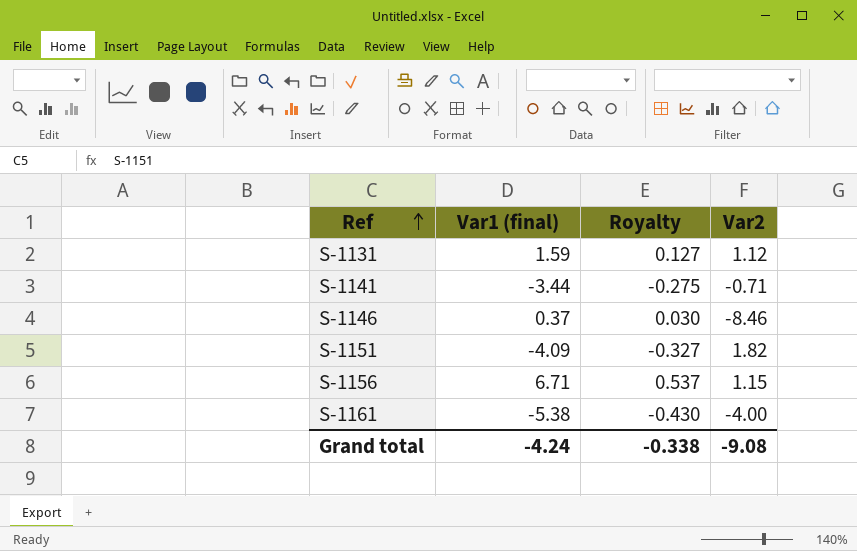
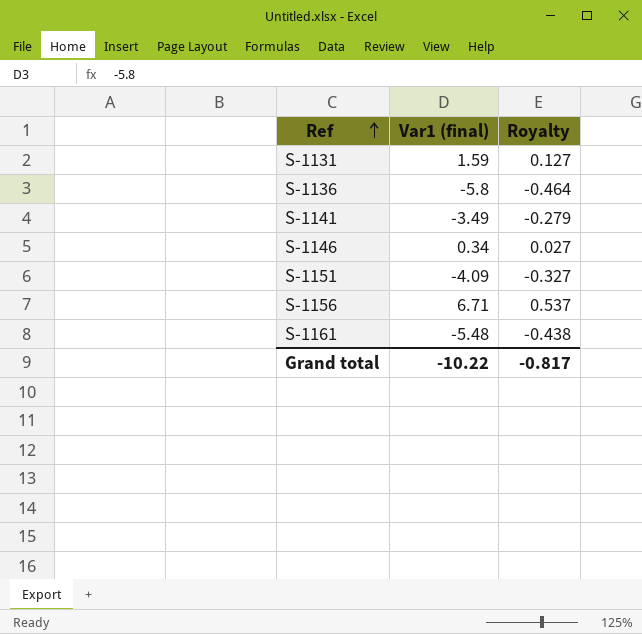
column Var2 | position: 4 -> none
row S-1136: none -> -5.8 | -0.464
S-1141 | Var1 (final): -3.44 -> -3.49
S-1141 | Royalty: -0.275 -> -0.279
S-1146 | Var1 (final): 0.37 -> 0.34
S-1146 | Royalty: 0.030 -> 0.027
S-1161 | Var1 (final): -5.38 -> -5.48
S-1161 | Royalty: -0.430 -> -0.438
Grand total | Var1 (final): -4.24 -> -10.22
Grand total | Royalty: -0.338 -> -0.817

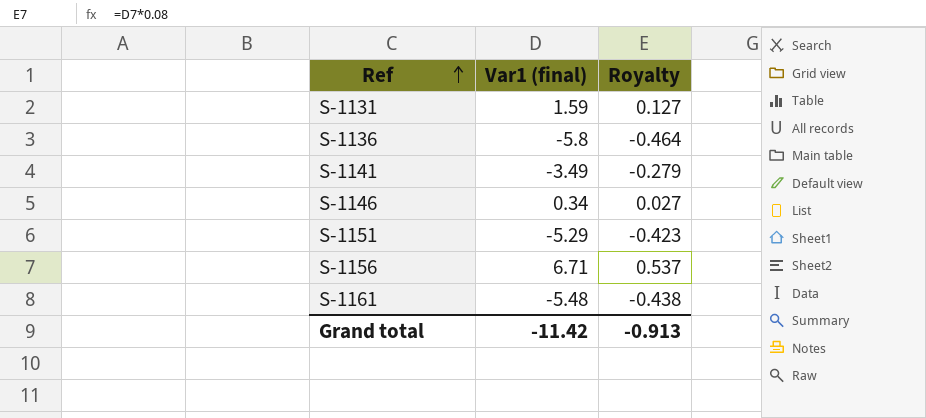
S-1151 | Var1 (final): -4.09 -> -5.29
S-1151 | Royalty: -0.327 -> -0.423
Grand total | Var1 (final): -10.22 -> -11.42
Grand total | Royalty: -0.817 -> -0.913

